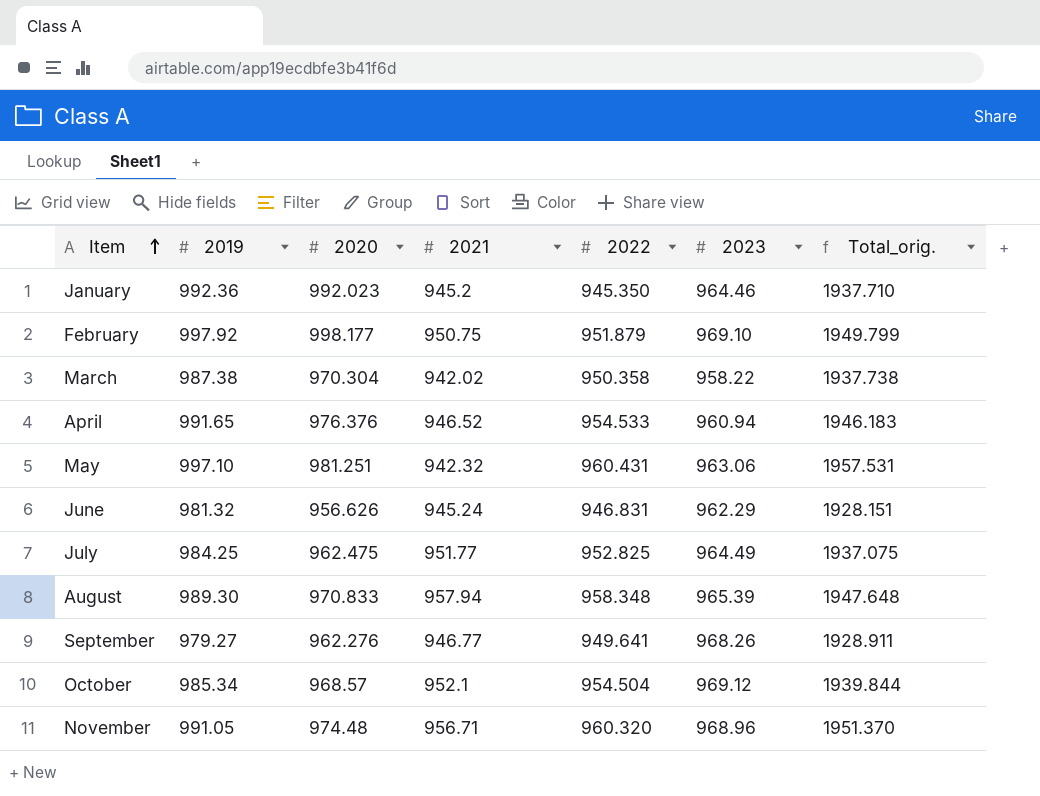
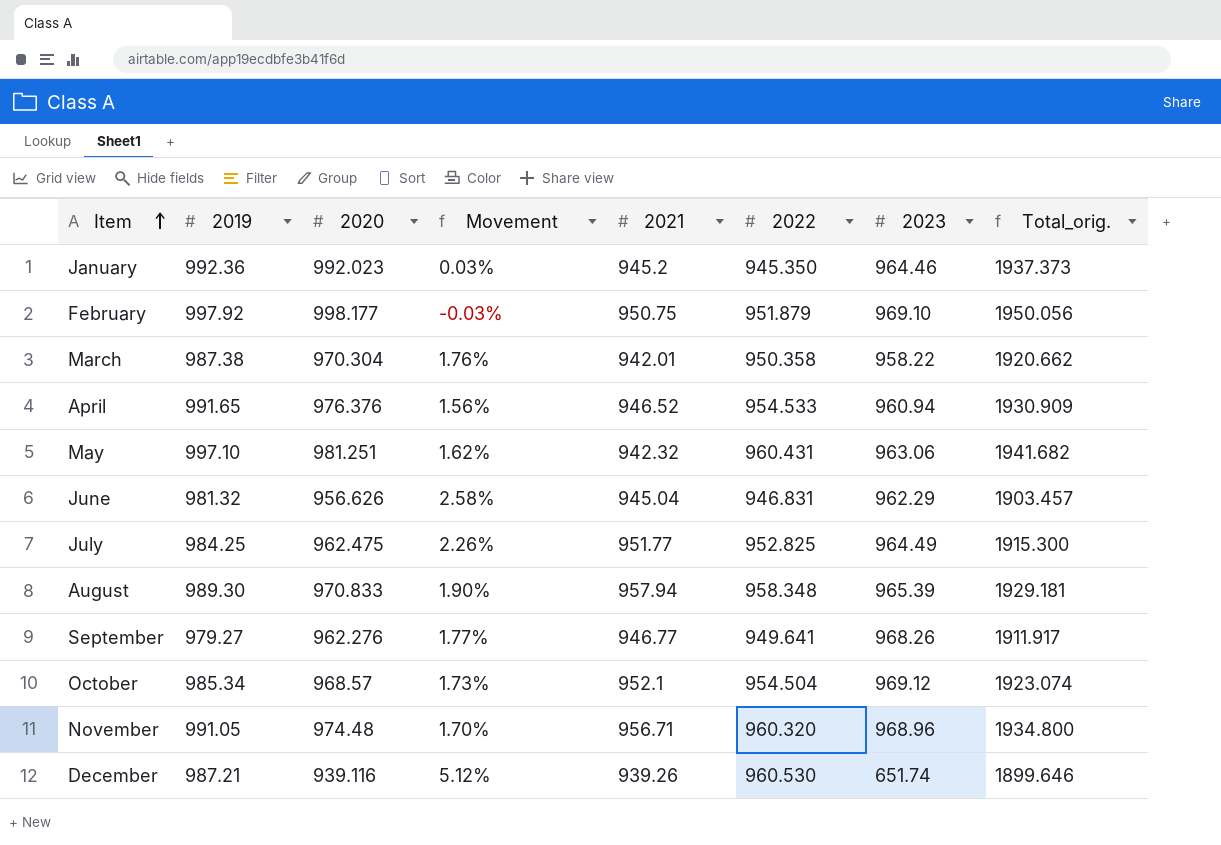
column Movement | formula: none -> ([2019] - [2020]) / [2020]
column Total_orig. | formula: [2019] + [2022] -> [2020] + [2022]
March | 2021: 942.02 -> 942.01
June | 2021: 945.24 -> 945.04
row December: none -> 987.21 | 939.116 | 5.12% | 939.26 | 960.530 | 651.74 | 1899.646

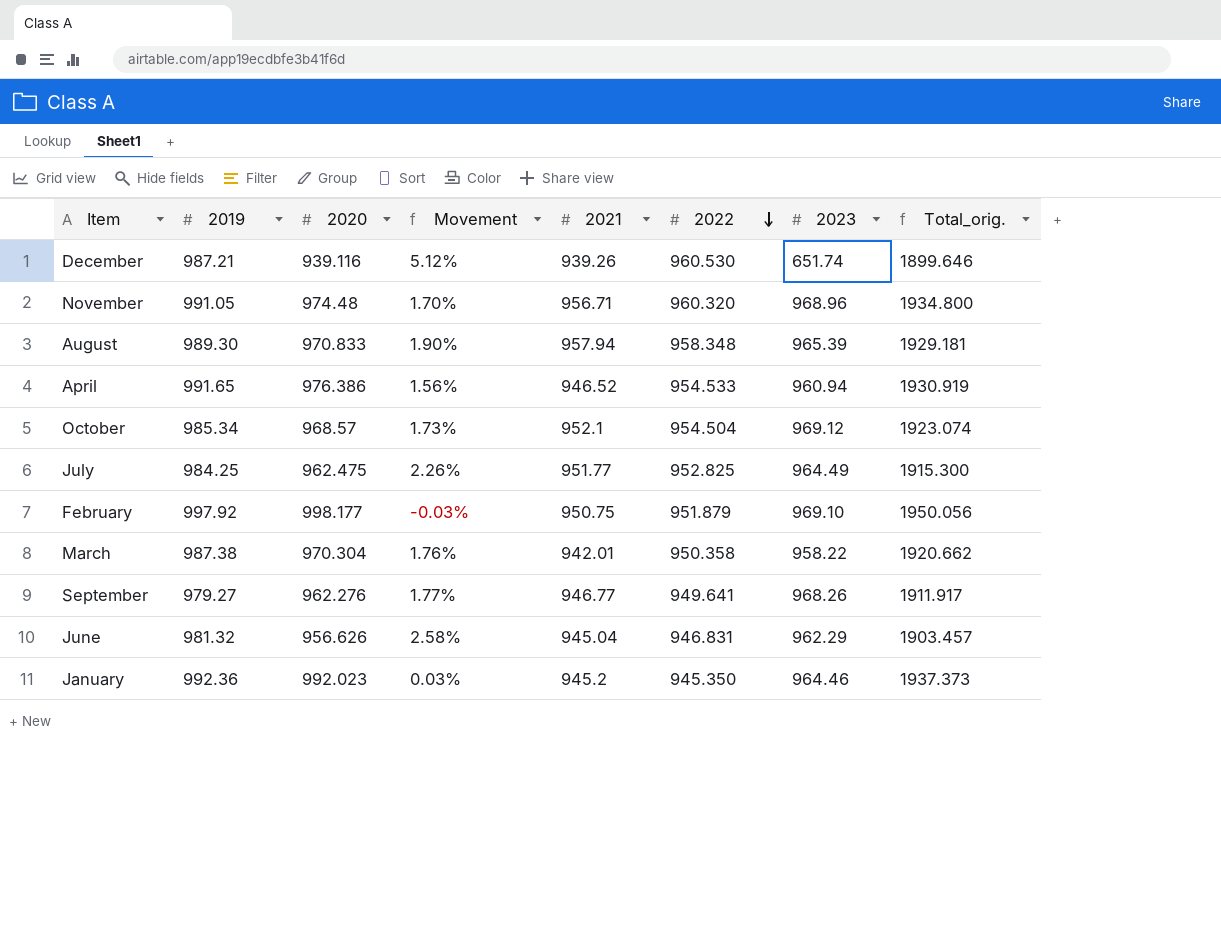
row order: Item ascending -> 2022 descending
row May: 997.10 | 981.251 | 1.62% | 942.32 | 960.431 | 963.06 | 1941.682 -> none
April | 2020: 976.376 -> 976.386
April | Total_orig.: 1930.909 -> 1930.919

